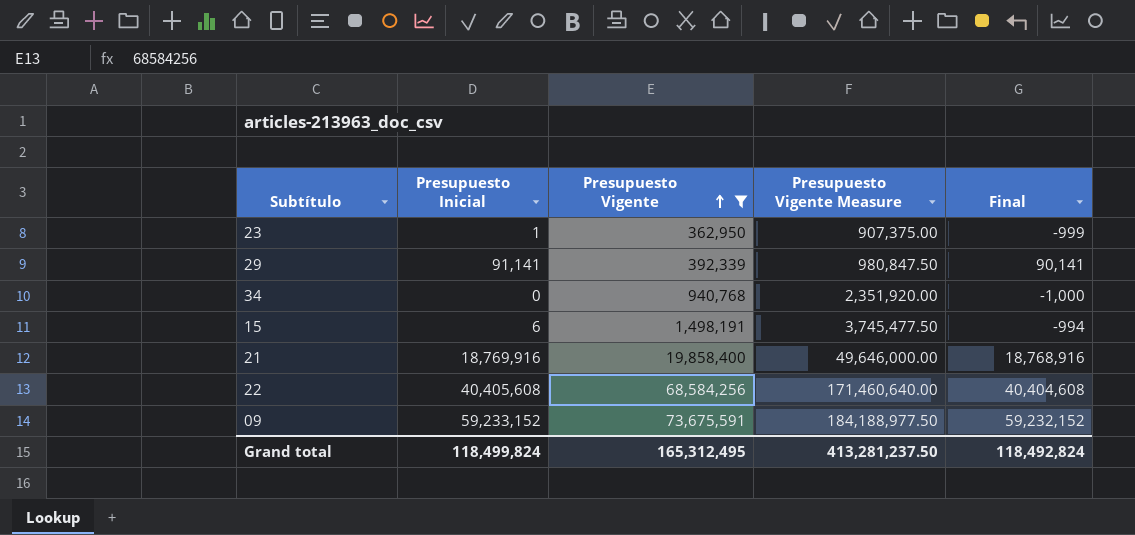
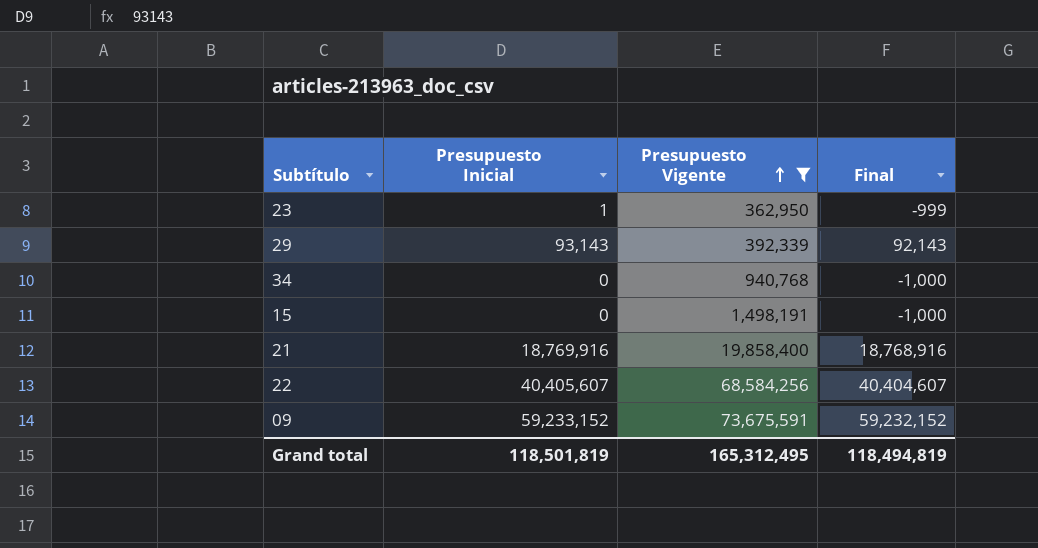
column Presupuesto Vigente Measure | formula: [Presupuesto Vigente] * 2.5 -> none
29 | Presupuesto Inicial: 91,141 -> 93,143
29 | Final: 90,141 -> 92,143
15 | Presupuesto Inicial: 6 -> 0
15 | Final: -994 -> -1,000
22 | Presupuesto Inicial: 40,405,608 -> 40,405,607
22 | Final: 40,404,608 -> 40,404,607
Grand total | Presupuesto Inicial: 118,499,824 -> 118,501,819
Grand total | Final: 118,492,824 -> 118,494,819

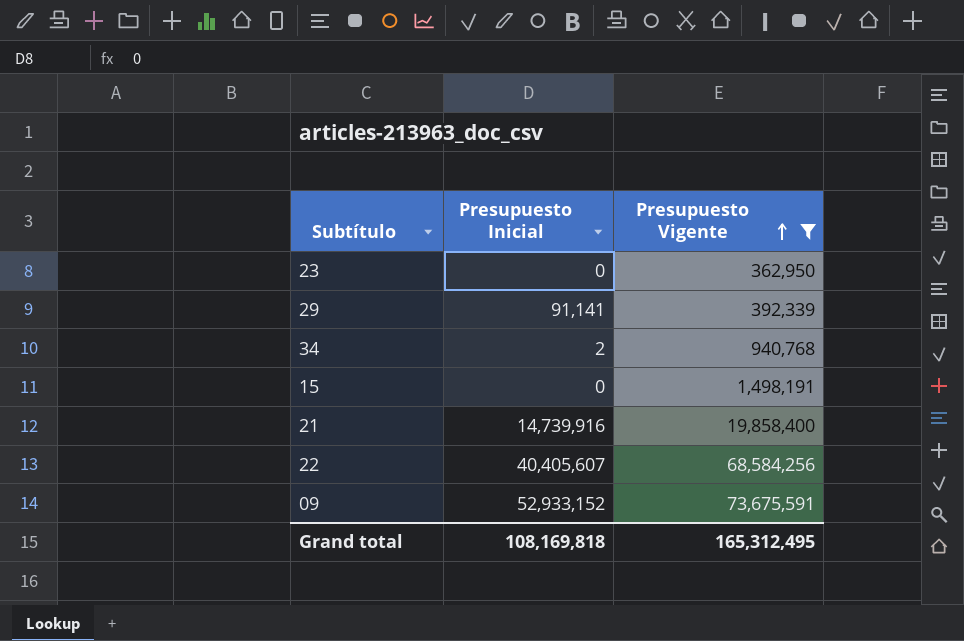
column Final | formula: [Presupuesto Inicial] - 1000 -> none
23 | Presupuesto Inicial: 1 -> 0
29 | Presupuesto Inicial: 93,143 -> 91,141
34 | Presupuesto Inicial: 0 -> 2
21 | Presupuesto Inicial: 18,769,916 -> 14,739,916
09 | Presupuesto Inicial: 59,233,152 -> 52,933,152
Grand total | Presupuesto Inicial: 118,501,819 -> 108,169,818

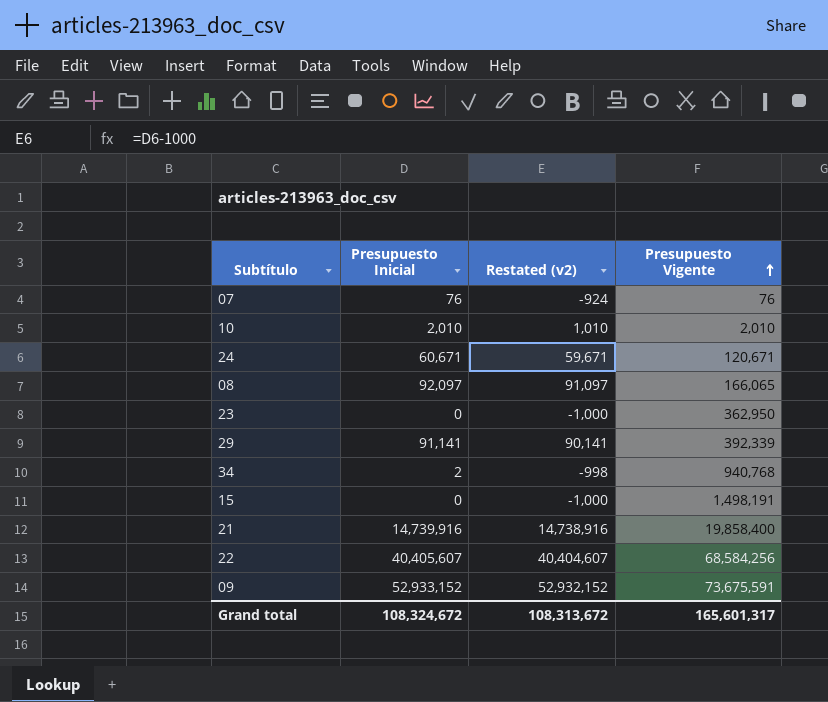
filter: Presupuesto Vigente >= 362,950 -> none
column Restated (v2) | formula: none -> [Presupuesto Inicial] - 1000
Grand total | Presupuesto Inicial: 108,169,818 -> 108,324,672
Grand total | Presupuesto Vigente: 165,312,495 -> 165,601,317

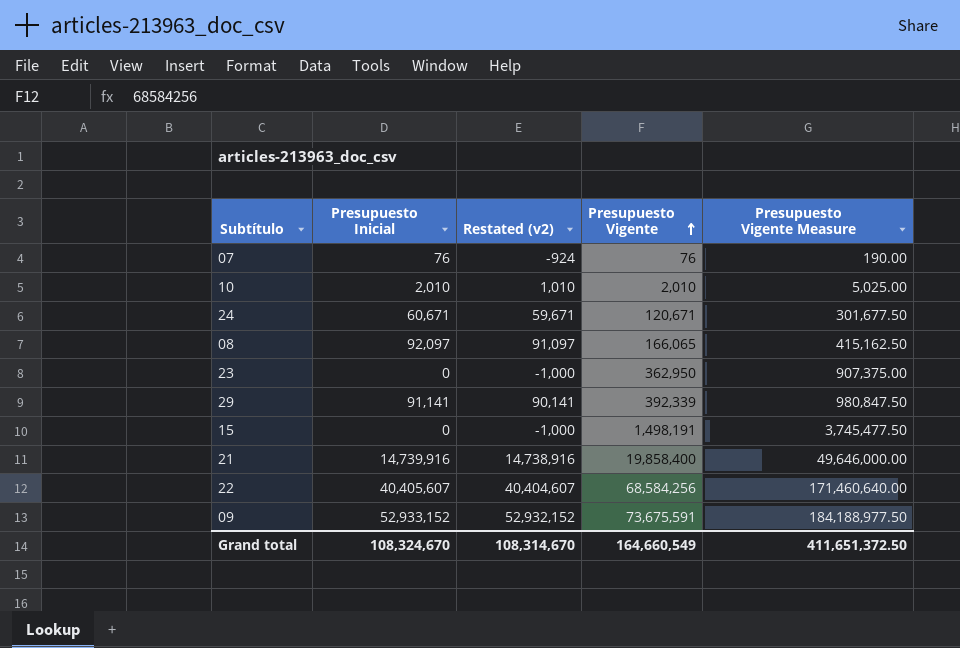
column Presupuesto Vigente Measure | formula: none -> [Presupuesto Vigente] * 2.5
row 34: 2 | -998 | 940,768 -> none
Grand total | Presupuesto Inicial: 108,324,672 -> 108,324,670
Grand total | Restated (v2): 108,313,672 -> 108,314,670
Grand total | Presupuesto Vigente: 165,601,317 -> 164,660,549

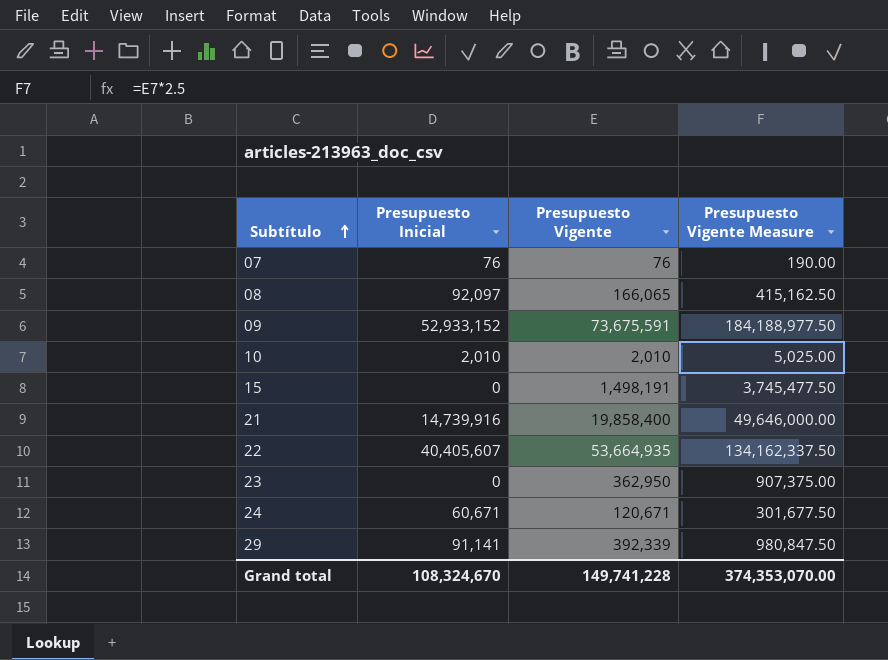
row order: Presupuesto Vigente ascending -> Subtítulo ascending
column Restated (v2) | formula: [Presupuesto Inicial] - 1000 -> none
22 | Presupuesto Vigente: 68,584,256 -> 53,664,935
22 | Presupuesto Vigente Measure: 171,460,640.00 -> 134,162,337.50
Grand total | Presupuesto Vigente: 164,660,549 -> 149,741,228
Grand total | Presupuesto Vigente Measure: 411,651,372.50 -> 374,353,070.00

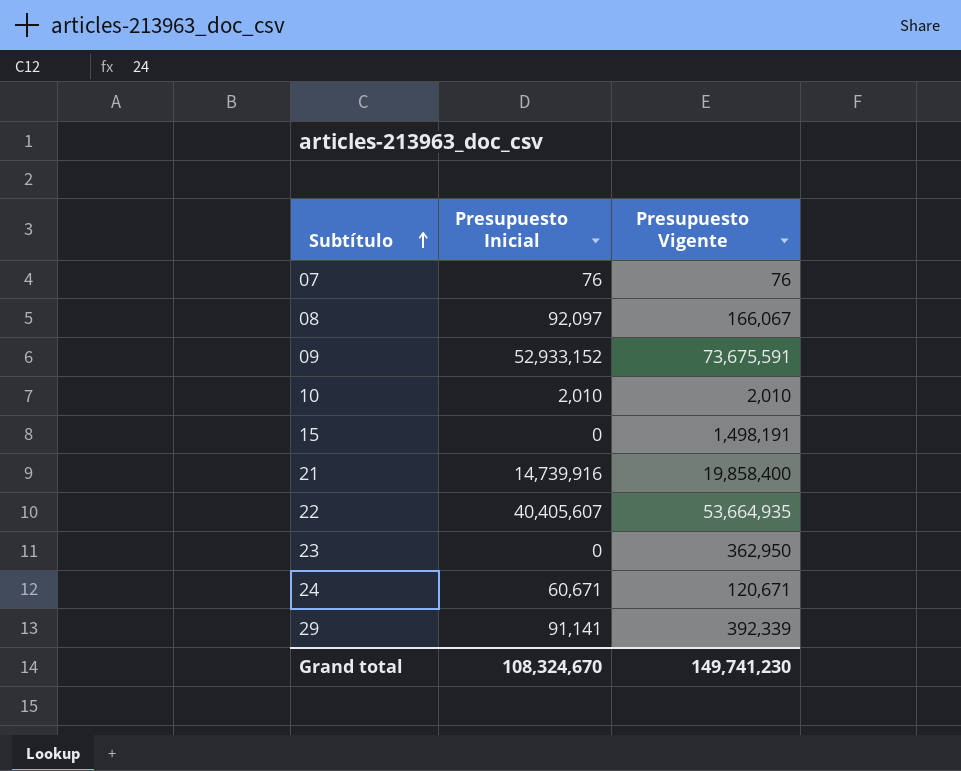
column Presupuesto Vigente Measure | formula: [Presupuesto Vigente] * 2.5 -> none
08 | Presupuesto Vigente: 166,065 -> 166,067
Grand total | Presupuesto Vigente: 149,741,228 -> 149,741,230

